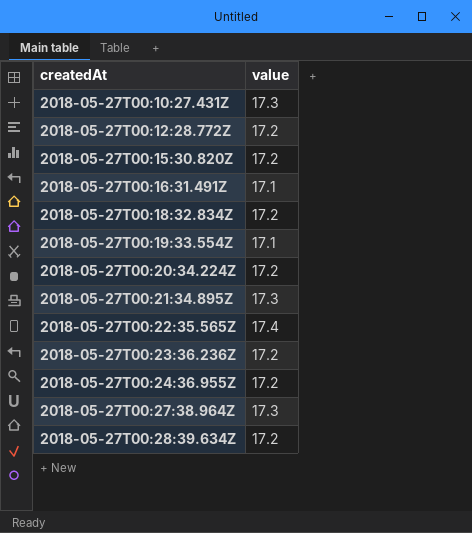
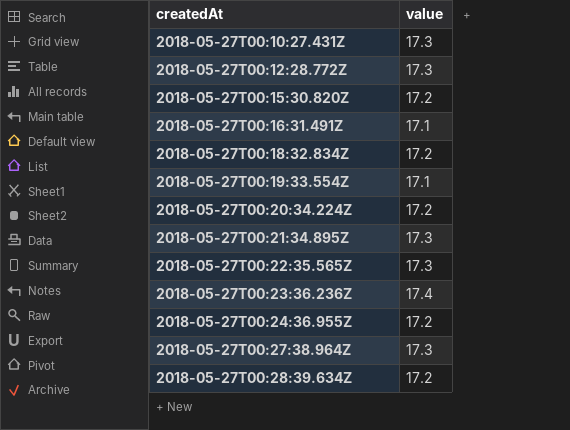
2018-05-27T00:12:28.772Z | value: 17.2 -> 17.3
2018-05-27T00:22:35.565Z | value: 17.4 -> 17.3
2018-05-27T00:23:36.236Z | value: 17.2 -> 17.4

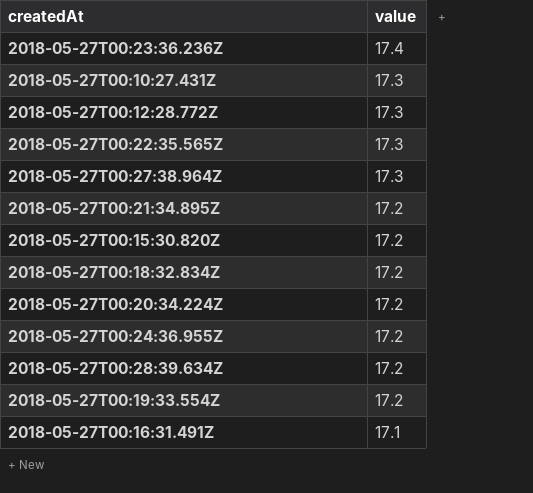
row order: createdAt ascending -> value descending
2018-05-27T00:21:34.895Z | value: 17.3 -> 17.2
2018-05-27T00:19:33.554Z | value: 17.1 -> 17.2

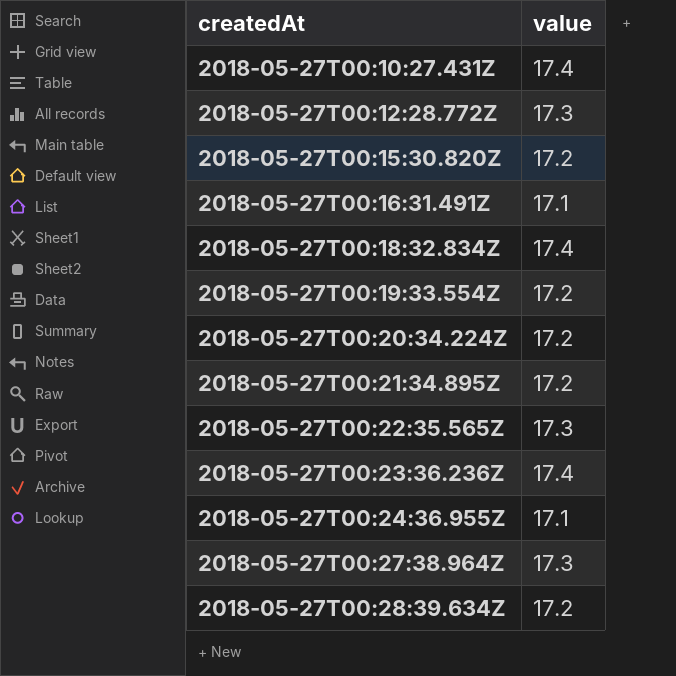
row order: value descending -> createdAt ascending
2018-05-27T00:10:27.431Z | value: 17.3 -> 17.4
2018-05-27T00:18:32.834Z | value: 17.2 -> 17.4
2018-05-27T00:24:36.955Z | value: 17.2 -> 17.1

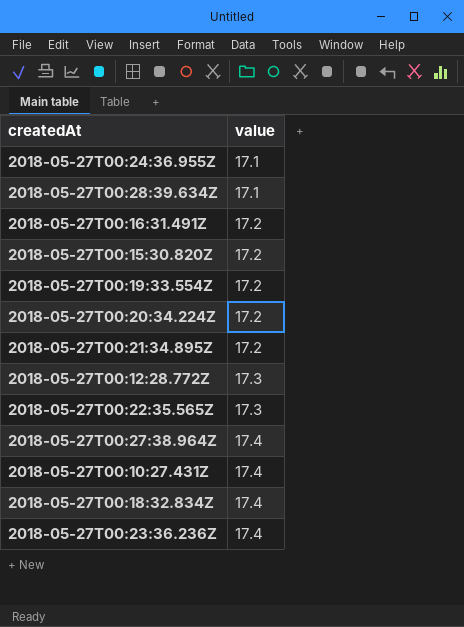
row order: createdAt ascending -> value ascending
2018-05-27T00:28:39.634Z | value: 17.2 -> 17.1
2018-05-27T00:16:31.491Z | value: 17.1 -> 17.2
2018-05-27T00:27:38.964Z | value: 17.3 -> 17.4

